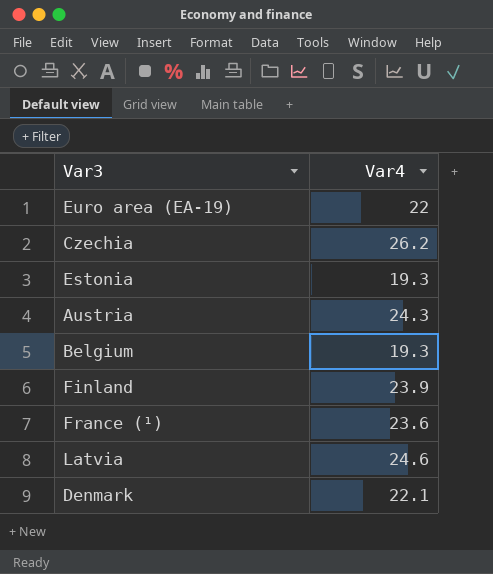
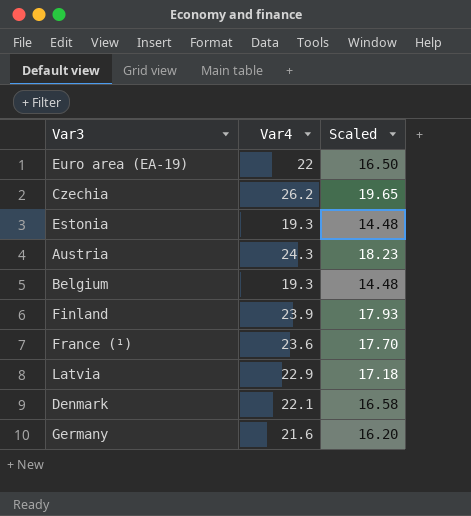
column Scaled | formula: none -> [Var4] * 0.75
Latvia | Var4: 24.6 -> 22.9
row Germany: none -> 21.6 | 16.20

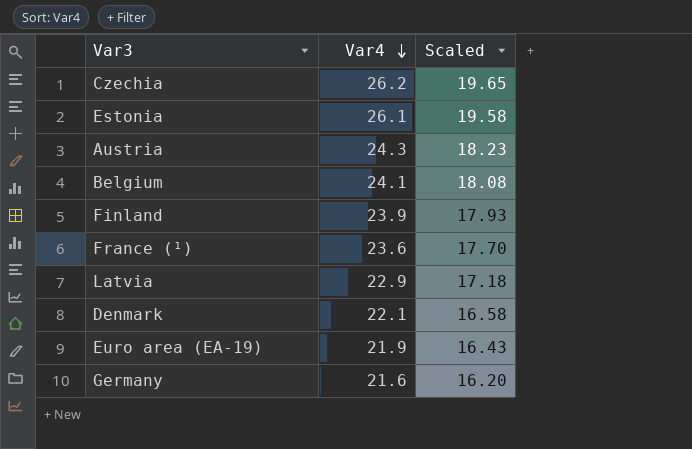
row order: none -> Var4 descending
Estonia | Var4: 19.3 -> 26.1
Estonia | Scaled: 14.48 -> 19.58
Belgium | Var4: 19.3 -> 24.1
Belgium | Scaled: 14.48 -> 18.08
Euro area (EA-19) | Var4: 22 -> 21.9
Euro area (EA-19) | Scaled: 16.50 -> 16.43

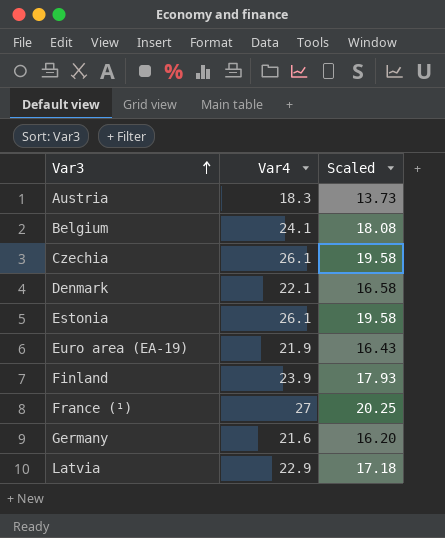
row order: Var4 descending -> Var3 ascending
Austria | Var4: 24.3 -> 18.3
Austria | Scaled: 18.23 -> 13.73
Czechia | Var4: 26.2 -> 26.1
Czechia | Scaled: 19.65 -> 19.58
France (¹) | Var4: 23.6 -> 27
France (¹) | Scaled: 17.70 -> 20.25

